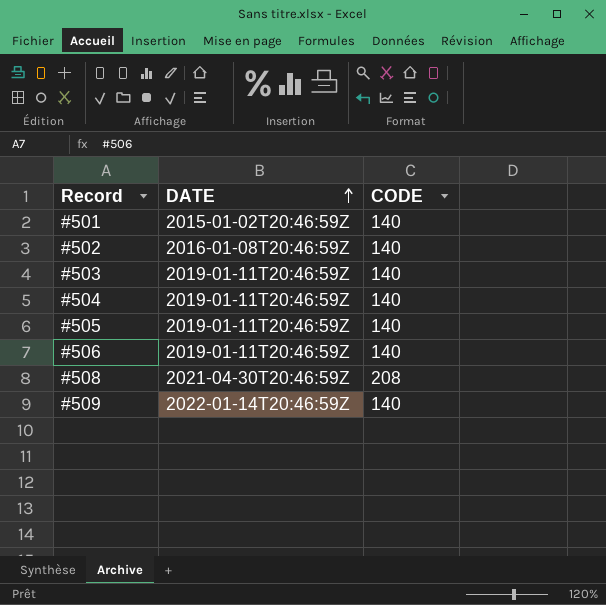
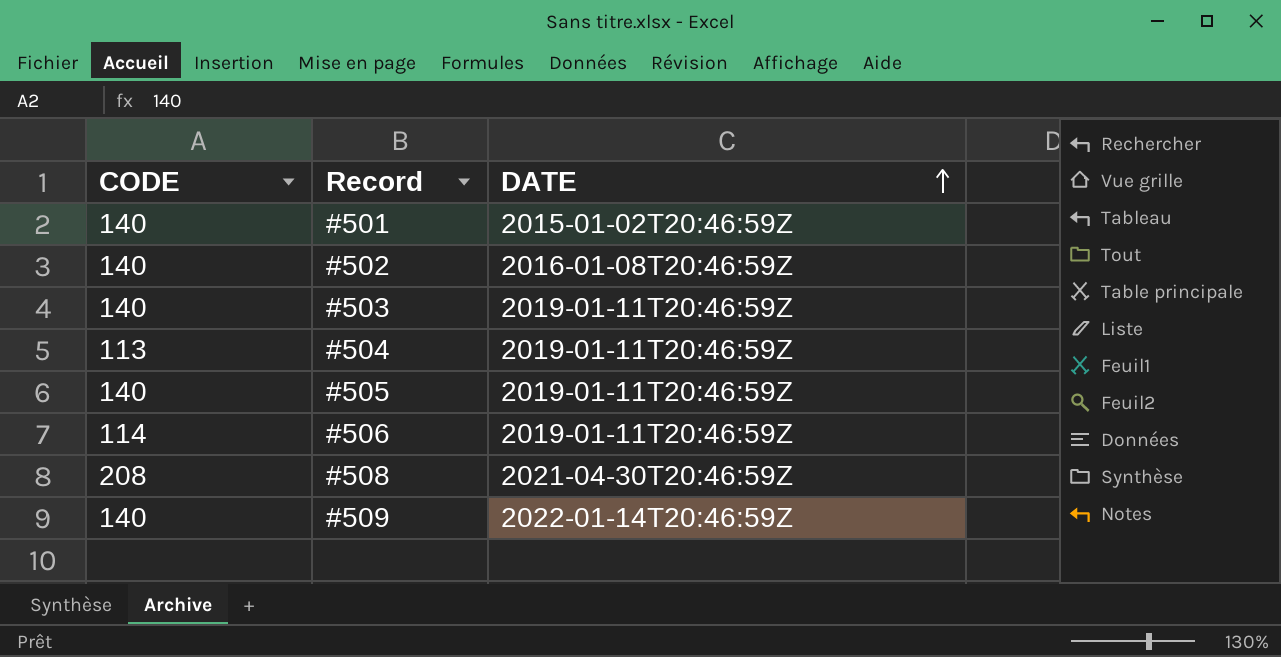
column CODE | position: 3 -> 1
#504 | CODE: 140 -> 113
#506 | CODE: 140 -> 114

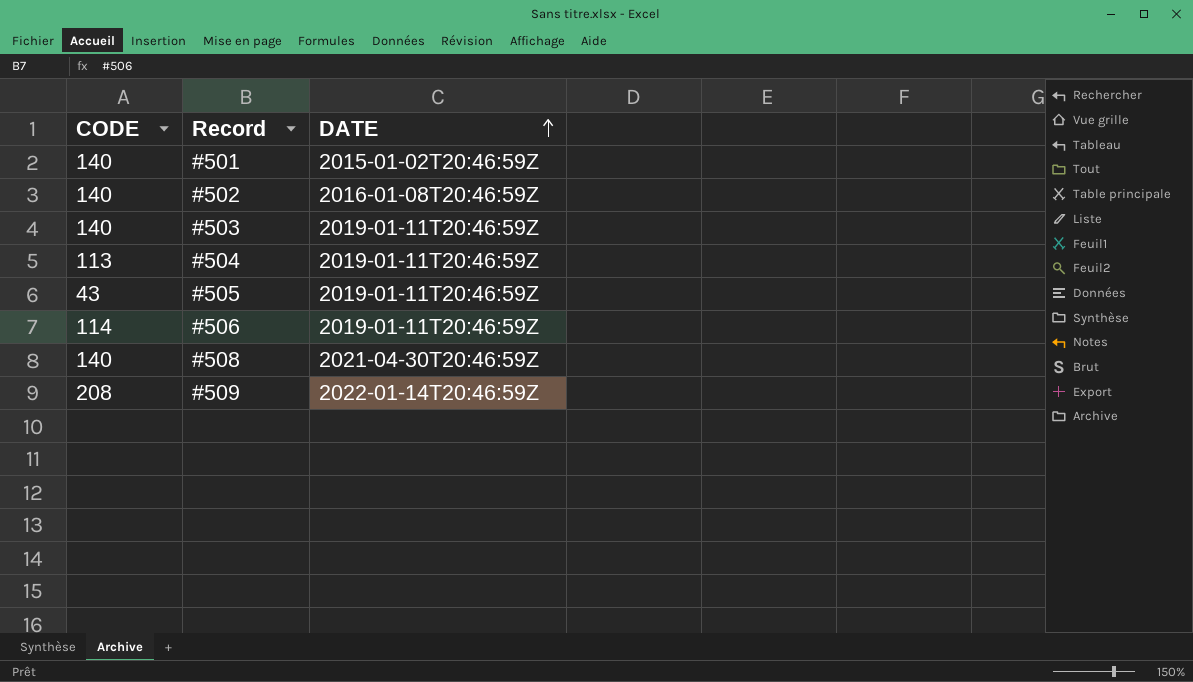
#505 | CODE: 140 -> 43
#508 | CODE: 208 -> 140
#509 | CODE: 140 -> 208

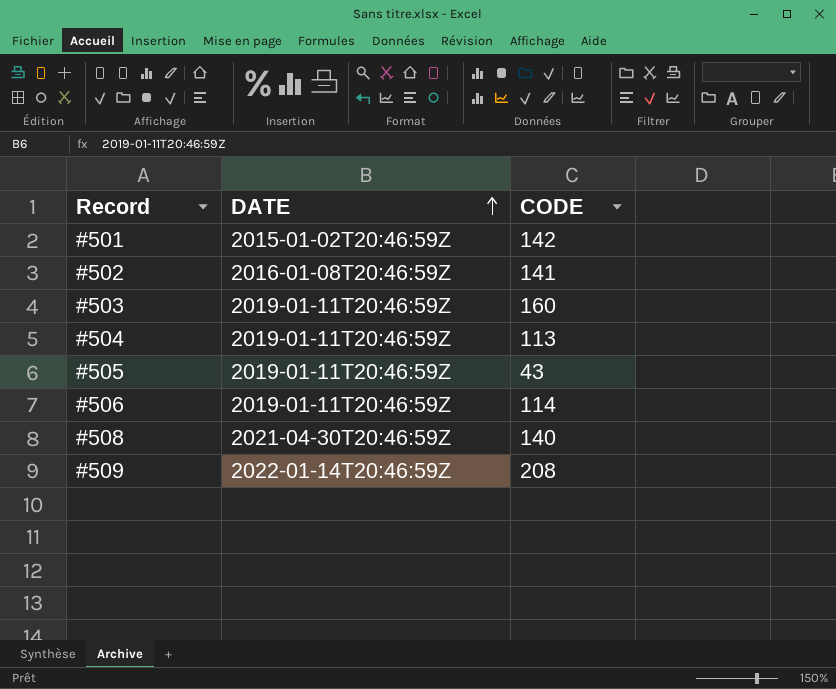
column CODE | position: 1 -> 3
#501 | CODE: 140 -> 142
#502 | CODE: 140 -> 141
#503 | CODE: 140 -> 160

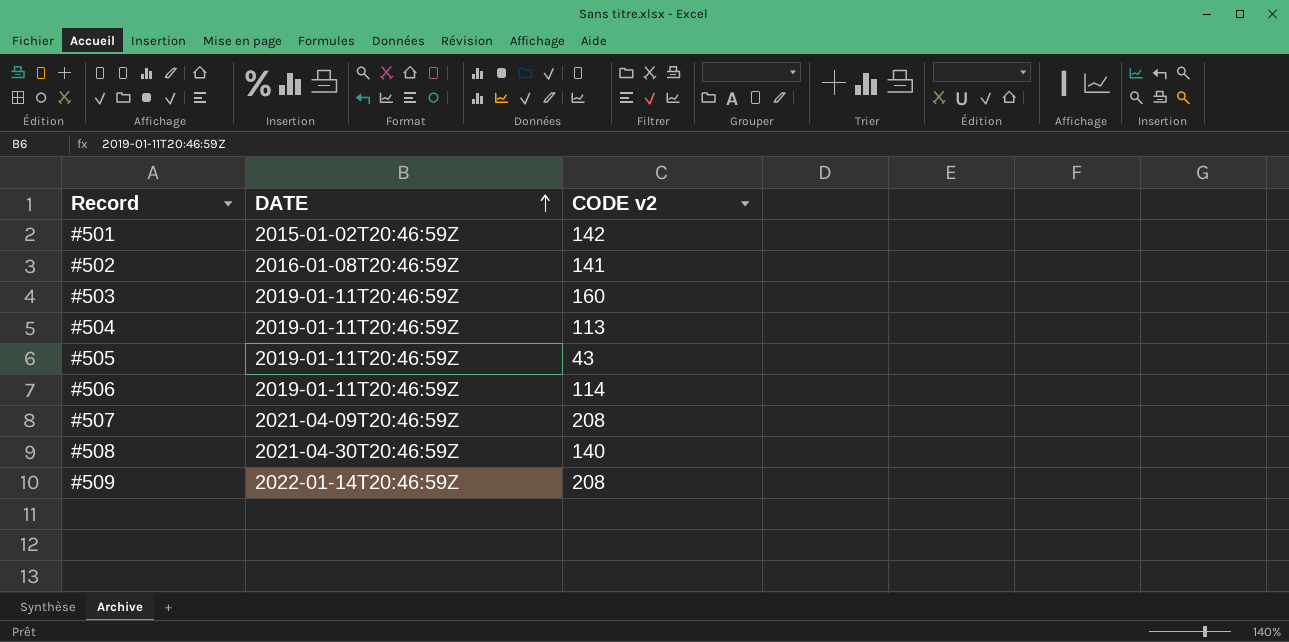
column name: CODE -> CODE v2
row #507: none -> 2021-04-09T20:46:59Z | 208

